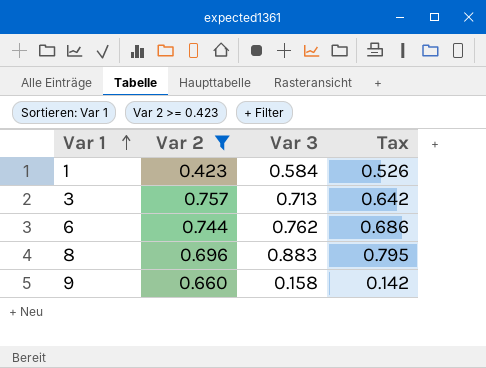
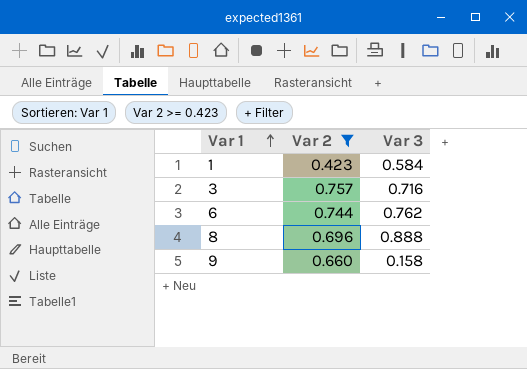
column Tax | formula: [Var 3] * 0.9 -> none
3 | Var 3: 0.713 -> 0.716
8 | Var 3: 0.883 -> 0.888

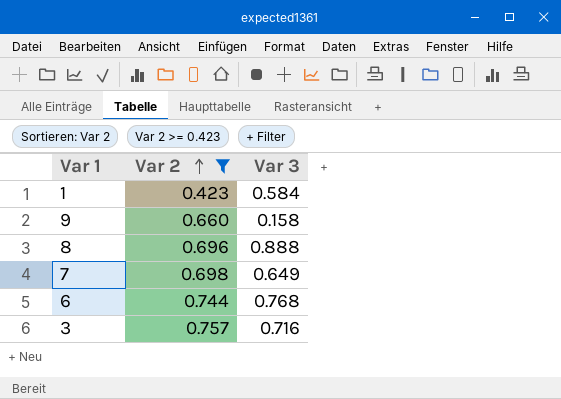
row order: Var 1 ascending -> Var 2 ascending
row 7: none -> 0.698 | 0.649
6 | Var 3: 0.762 -> 0.768

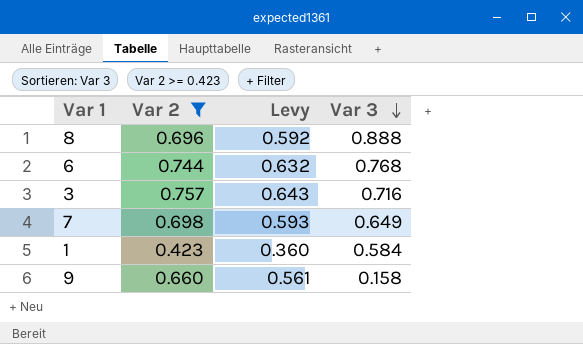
row order: Var 2 ascending -> Var 3 descending
column Levy | formula: none -> [Var 2] * 0.85

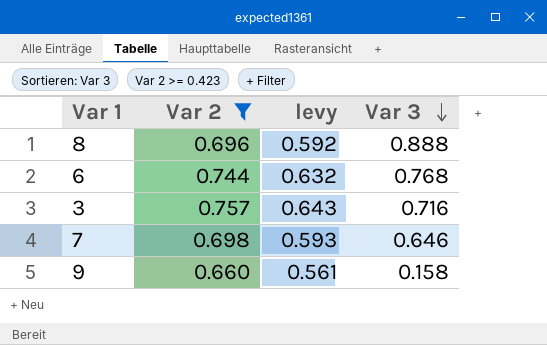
column name: Levy -> levy
row 1: 0.423 | 0.360 | 0.584 -> none
7 | Var 3: 0.649 -> 0.646

